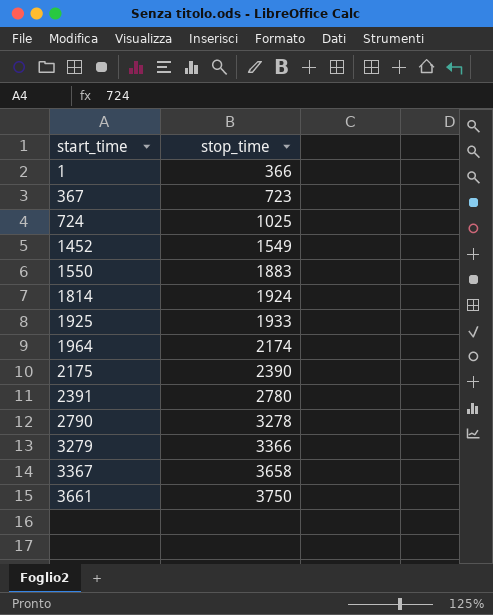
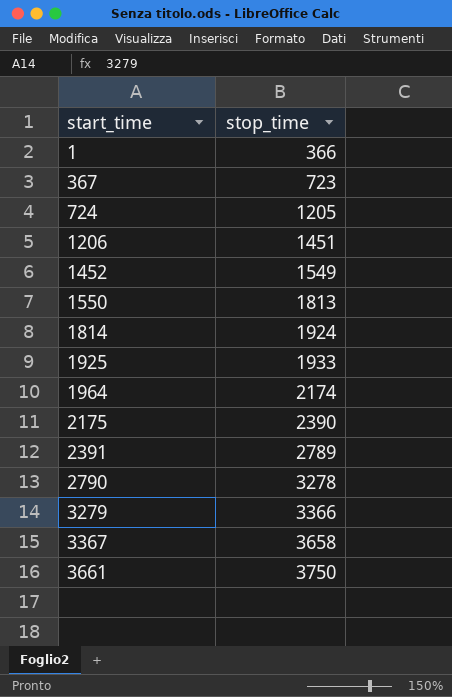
724 | stop_time: 1025 -> 1205
row 1206: none -> 1451
1550 | stop_time: 1883 -> 1813
2391 | stop_time: 2780 -> 2789

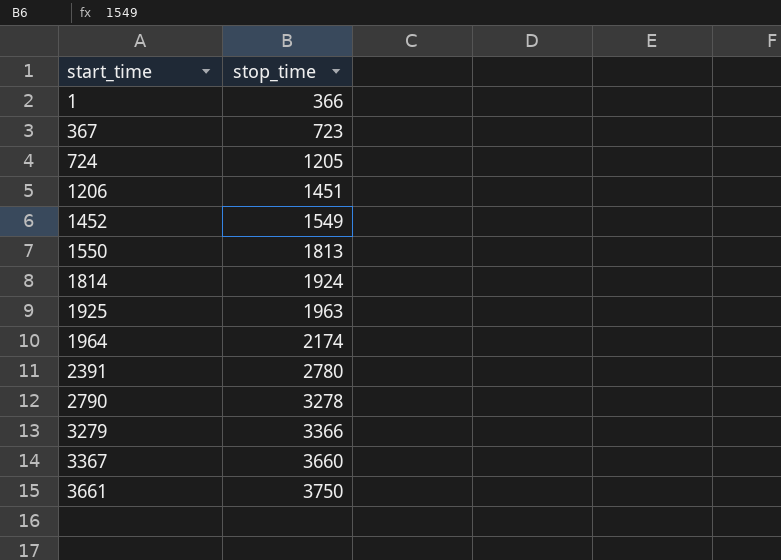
row 2175: 2390 -> none
1925 | stop_time: 1933 -> 1963
2391 | stop_time: 2789 -> 2780
3367 | stop_time: 3658 -> 3660

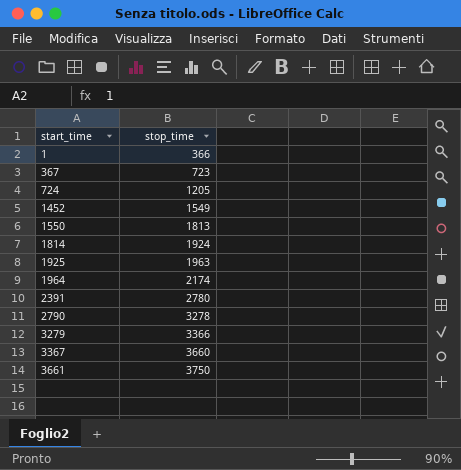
row 1206: 1451 -> none

